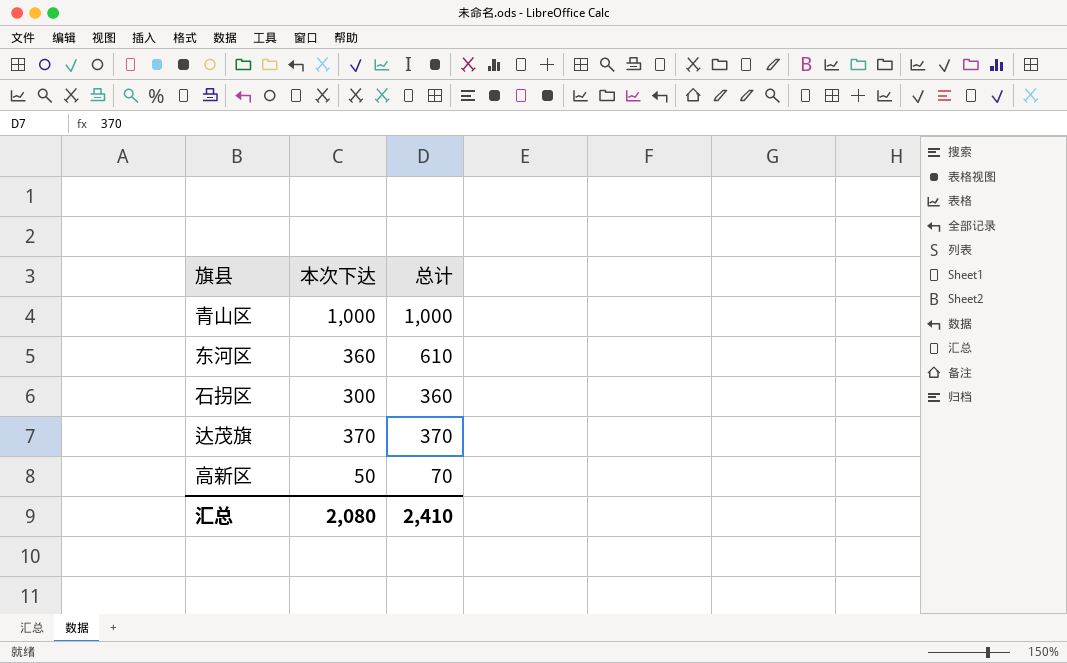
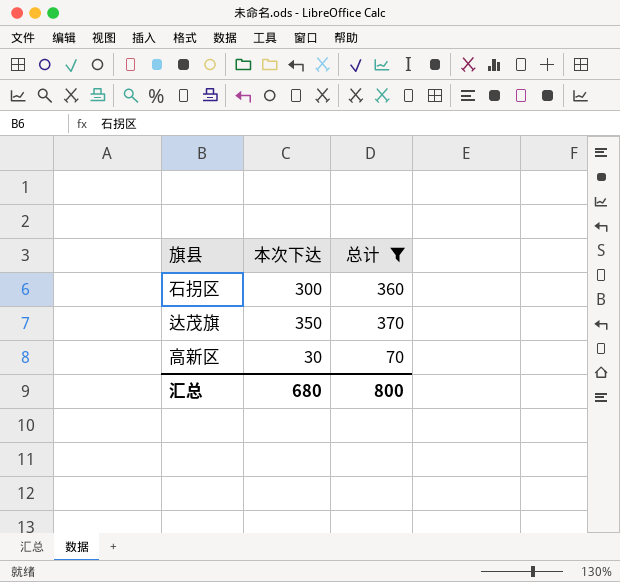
filter: none -> 总计 <= 370
达茂旗 | 本次下达: 370 -> 350
高新区 | 本次下达: 50 -> 30
汇总 | 本次下达: 2,080 -> 680
汇总 | 总计: 2,410 -> 800

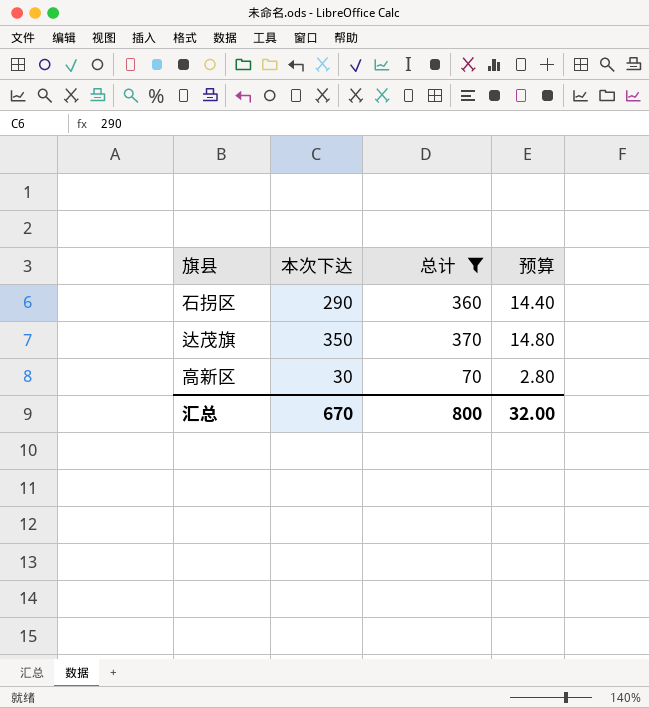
column 预算 | formula: none -> [总计] * 0.04
石拐区 | 本次下达: 300 -> 290
汇总 | 本次下达: 680 -> 670

